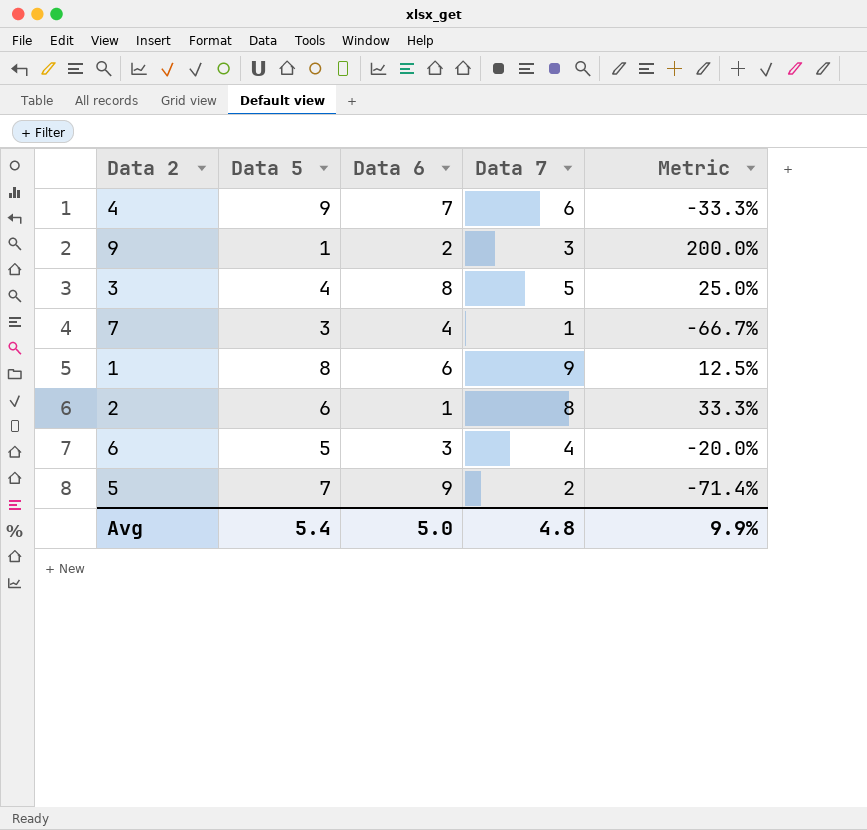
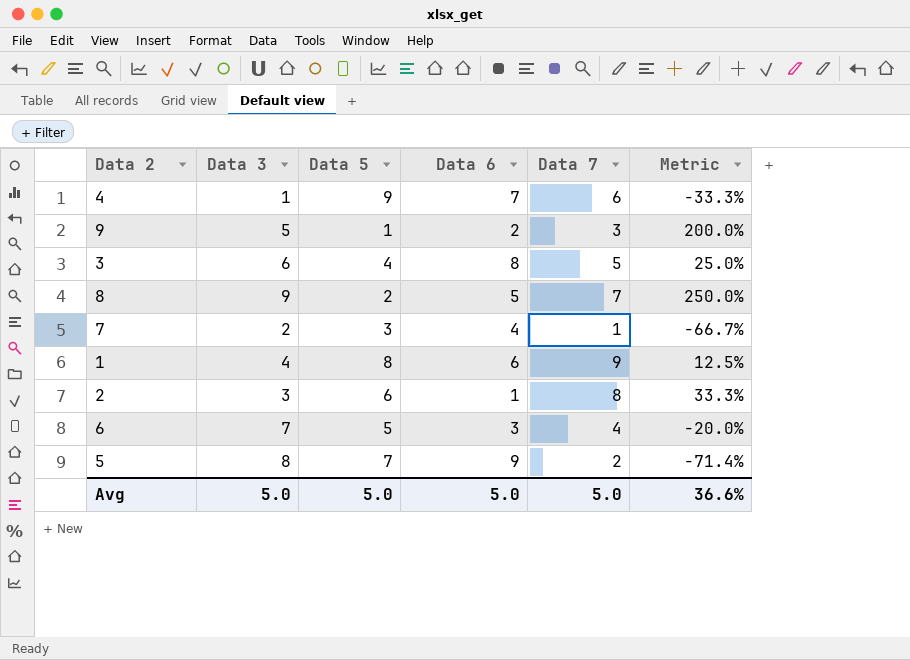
column Data 3 | position: none -> 2
row 8: none -> 9 | 2 | 5 | 7 | 250.0%
Avg | Data 5: 5.4 -> 5.0
Avg | Data 7: 4.8 -> 5.0
Avg | Metric: 9.9% -> 36.6%

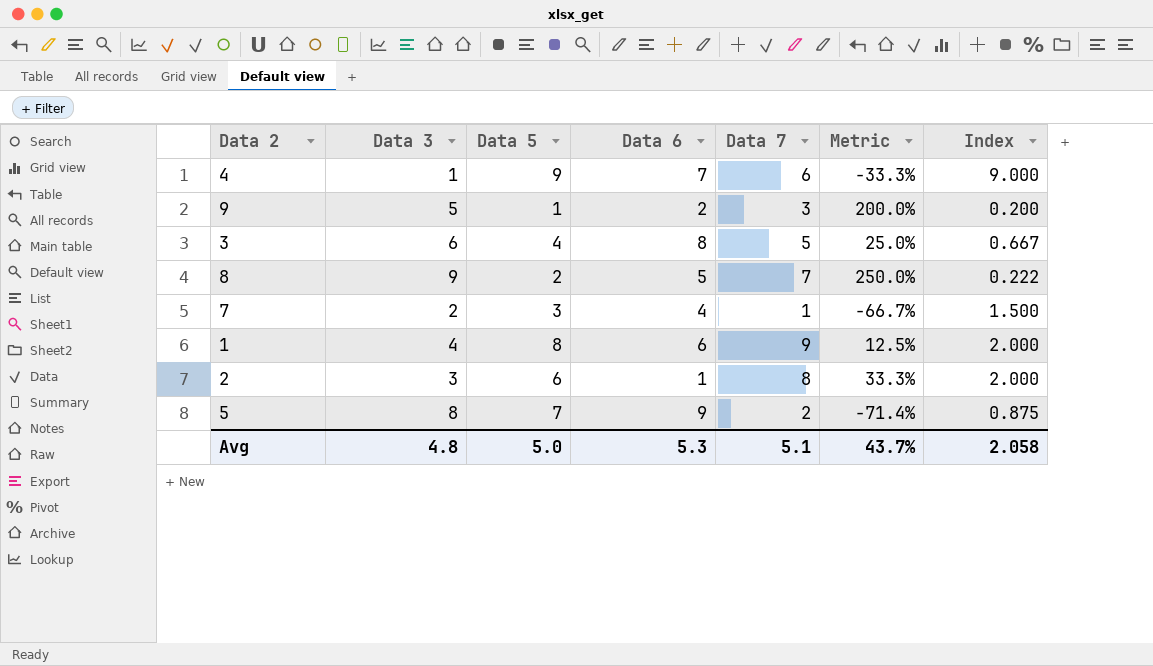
column Index | formula: none -> [Data 5] / [Data 3]
row 6: 7 | 5 | 3 | 4 | -20.0% -> none
Avg | Data 3: 5.0 -> 4.8
Avg | Data 6: 5.0 -> 5.3
Avg | Data 7: 5.0 -> 5.1
Avg | Metric: 36.6% -> 43.7%

